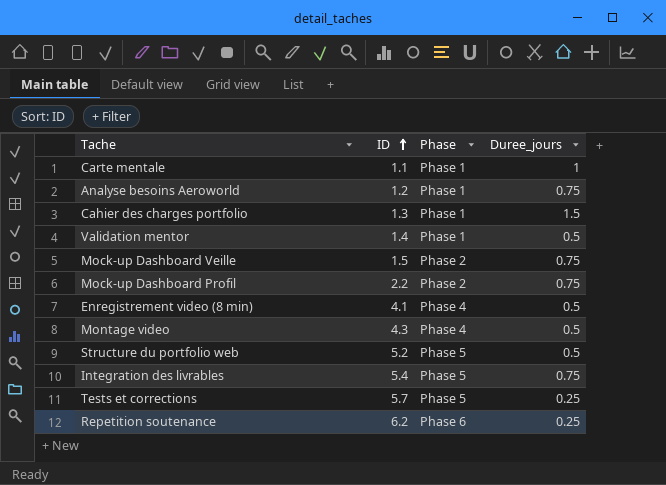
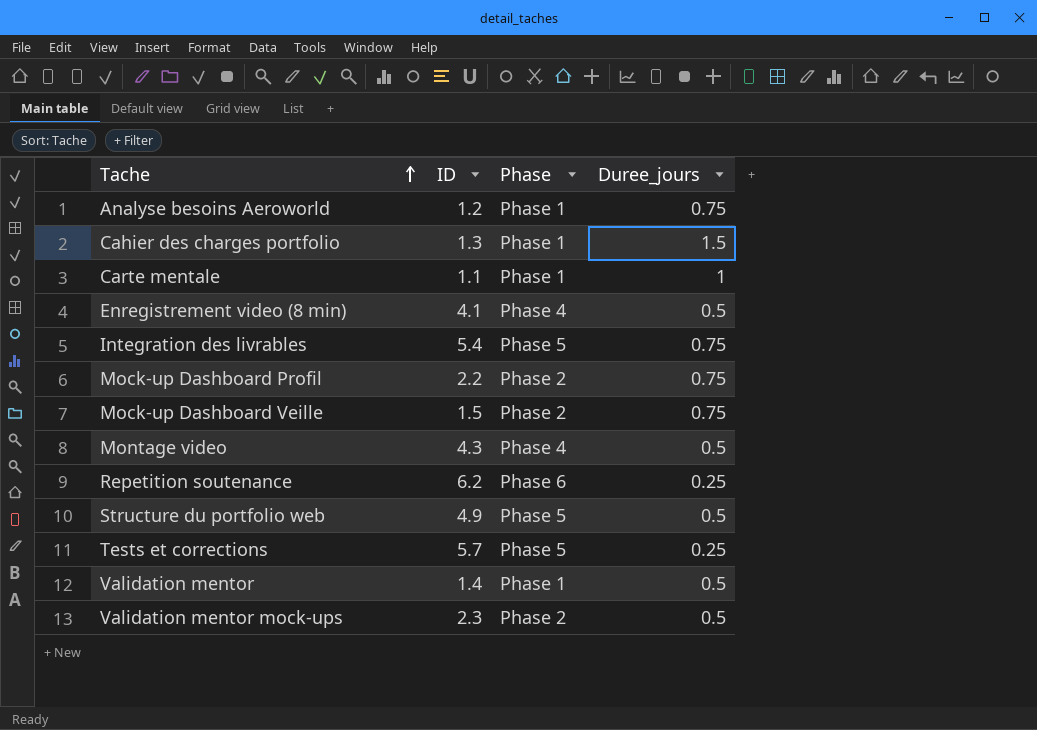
row order: ID ascending -> Tache ascending
Structure du portfolio web | ID: 5.2 -> 4.9
row Validation mentor mock-ups: none -> 2.3 | Phase 2 | 0.5

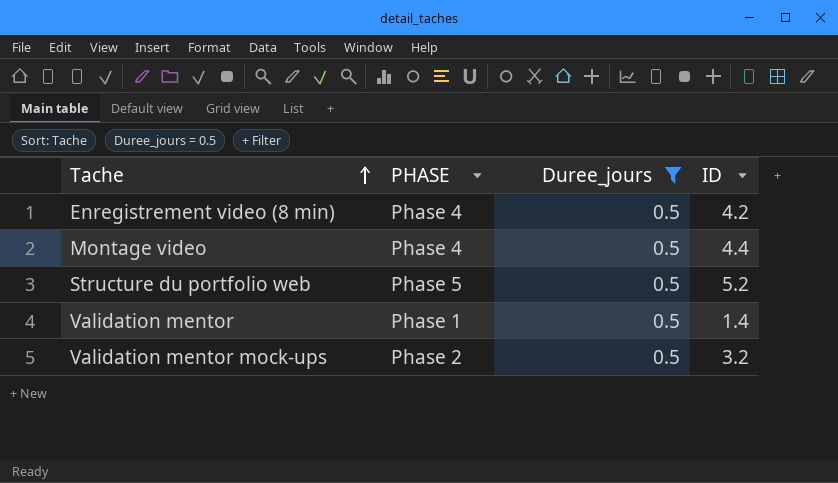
filter: none -> Duree_jours = 0.5
column name: Phase -> PHASE
column ID | position: 2 -> 4
Enregistrement video (8 min) | ID: 4.1 -> 4.2
Montage video | ID: 4.3 -> 4.4
Structure du portfolio web | ID: 4.9 -> 5.2
Validation mentor mock-ups | ID: 2.3 -> 3.2

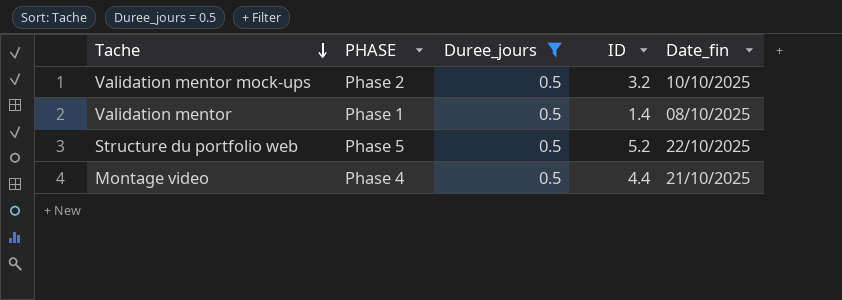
row order: Tache ascending -> Tache descending
column Date_fin | position: none -> 5
row Enregistrement video (8 min): Phase 4 | 0.5 | 4.2 -> none

